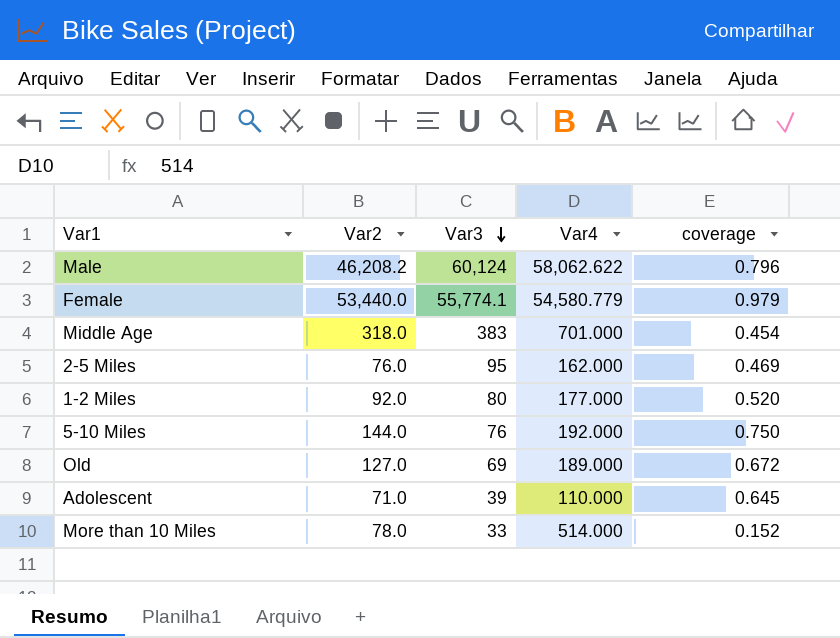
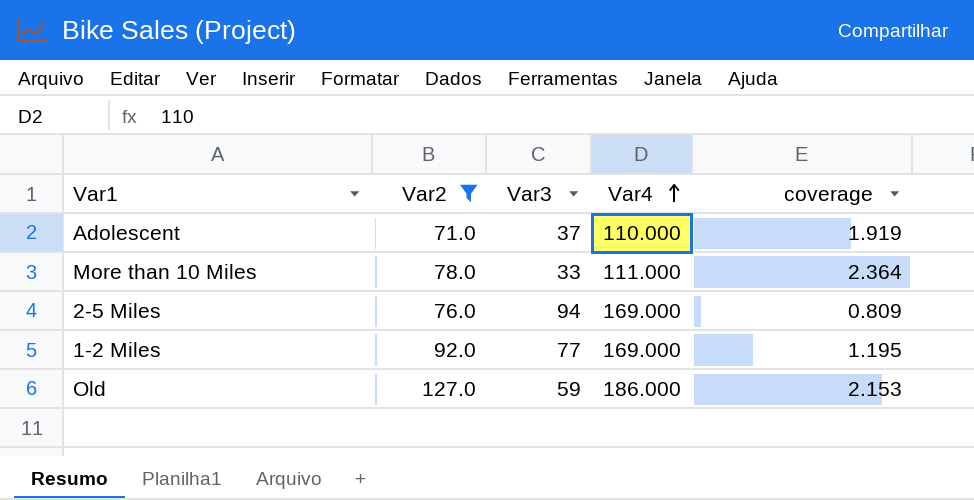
filter: none -> Var2 <= 127.0
row order: Var3 descending -> Var4 ascending
column coverage | formula: [Var2] / [Var4] -> [Var2] / [Var3]
Adolescent | Var3: 39 -> 37
More than 10 Miles | Var4: 514.000 -> 111.000
2-5 Miles | Var3: 95 -> 94
2-5 Miles | Var4: 162.000 -> 169.000
1-2 Miles | Var3: 80 -> 77
1-2 Miles | Var4: 177.000 -> 169.000
Old | Var3: 69 -> 59
Old | Var4: 189.000 -> 186.000

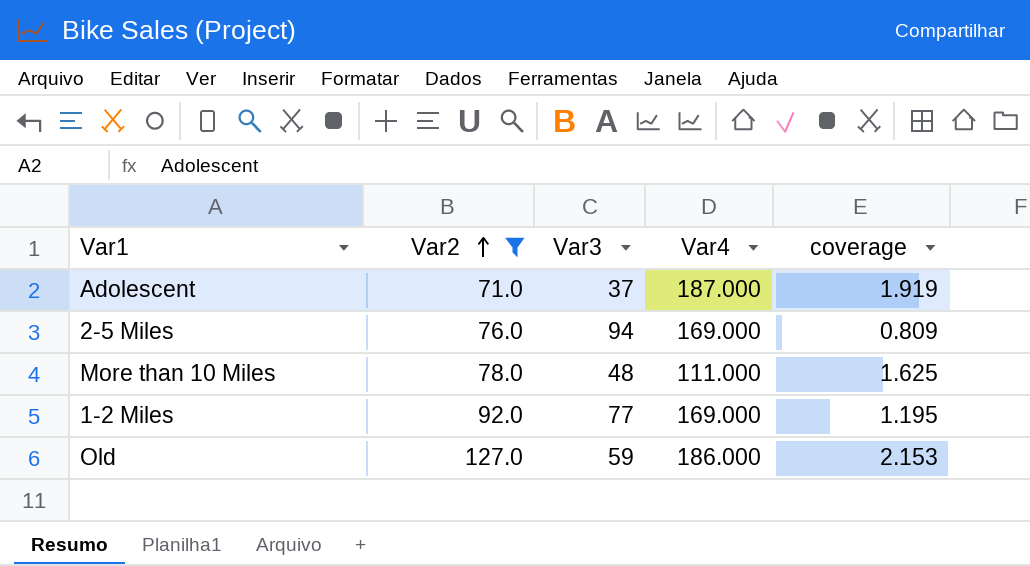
row order: Var4 ascending -> Var2 ascending
Adolescent | Var4: 110.000 -> 187.000
More than 10 Miles | Var3: 33 -> 48
More than 10 Miles | coverage: 2.364 -> 1.625

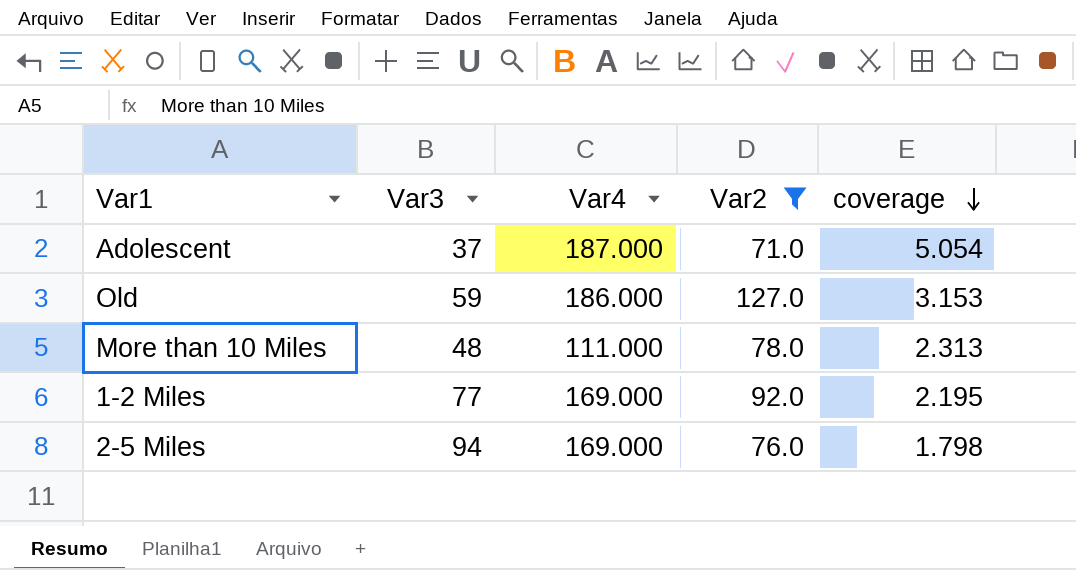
row order: Var2 ascending -> coverage descending
column Var2 | position: 2 -> 4
column coverage | formula: [Var2] / [Var3] -> [Var4] / [Var3]

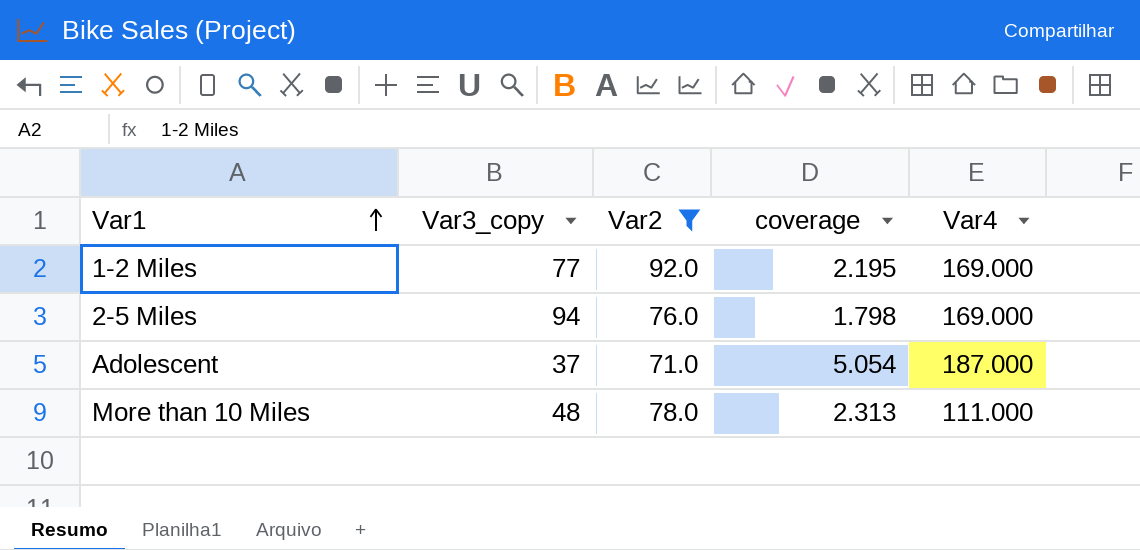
row order: coverage descending -> Var1 ascending
column name: Var3 -> Var3_copy
column Var4 | position: 3 -> 5
row Old: 59 | 186.000 | 127.0 | 3.153 -> none

